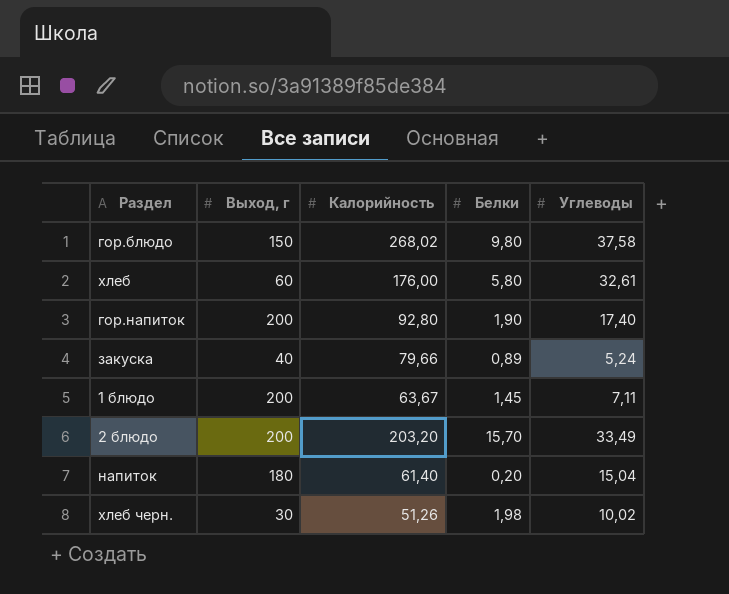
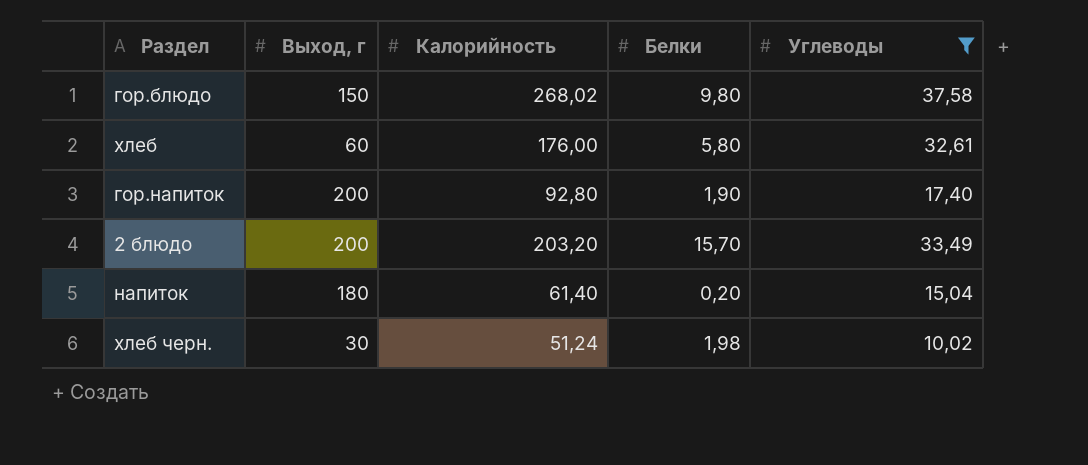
filter: none -> Углеводы >= 10,02
хлеб черн. | Калорийность: 51,26 -> 51,24

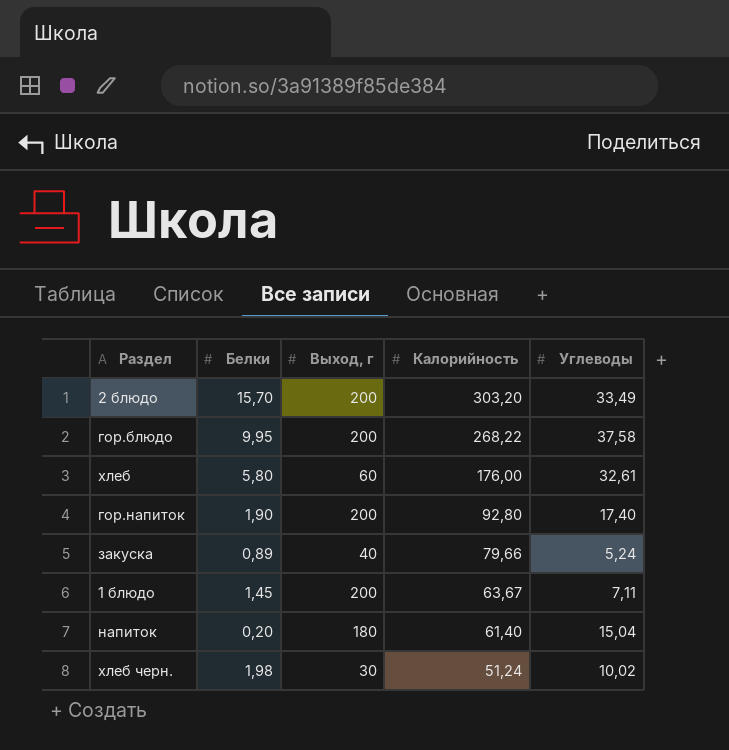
filter: Углеводы >= 10,02 -> none
row order: none -> Калорийность descending
column Белки | position: 4 -> 2
2 блюдо | Калорийность: 203,20 -> 303,20
гор.блюдо | Белки: 9,80 -> 9,95
гор.блюдо | Выход, г: 150 -> 200
гор.блюдо | Калорийность: 268,02 -> 268,22

